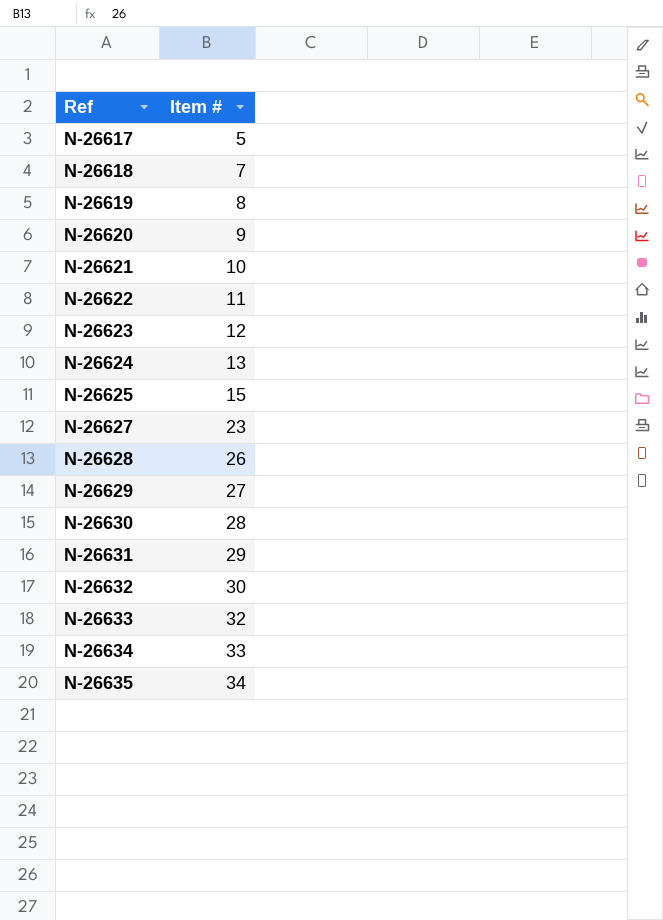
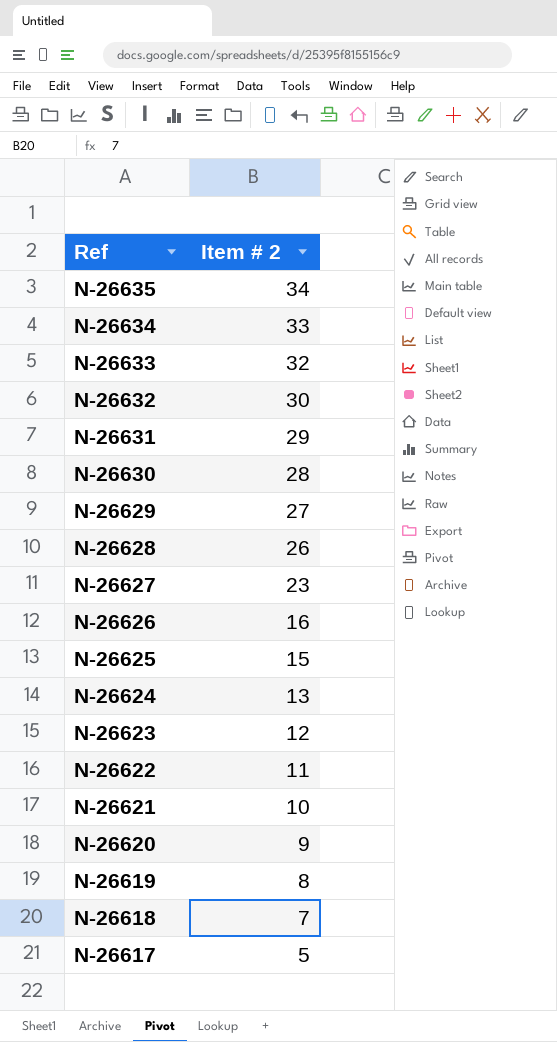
row order: Ref ascending -> Ref descending
column name: Item # -> Item # 2
row N-26626: none -> 16

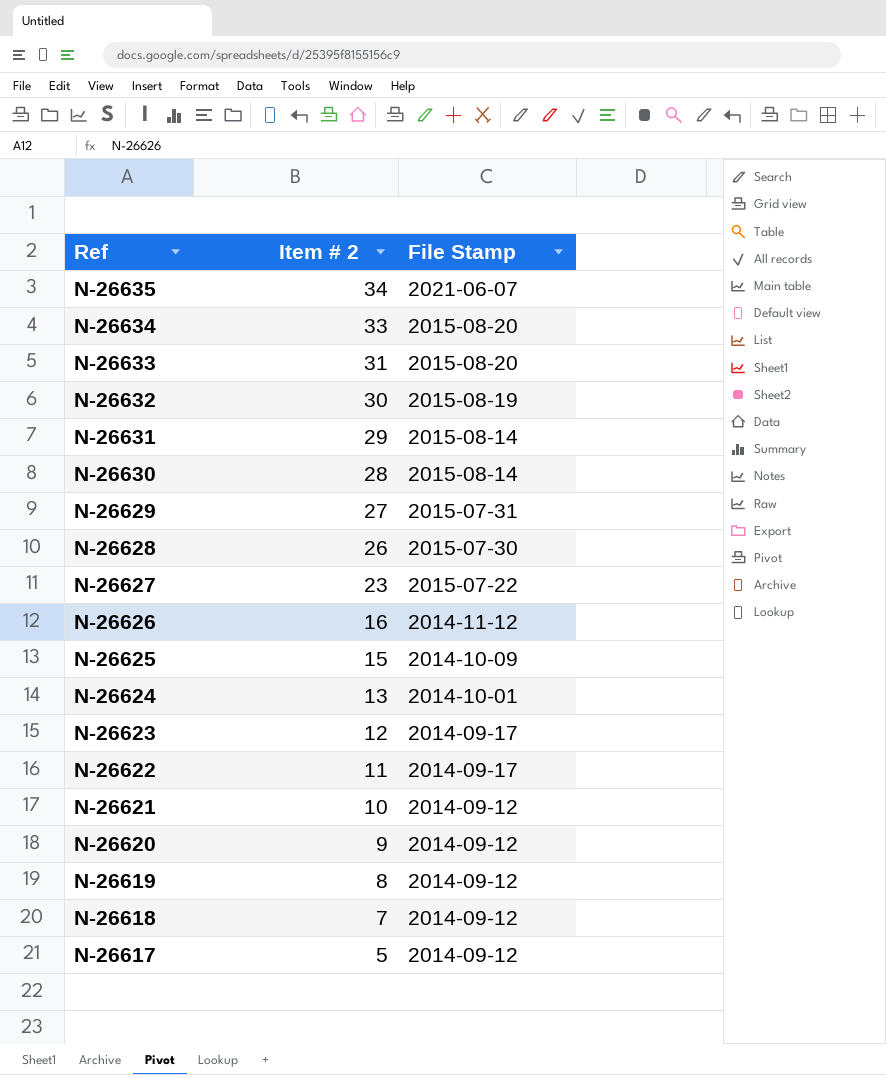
column File Stamp | position: none -> 3
N-26633 | Item # 2: 32 -> 31

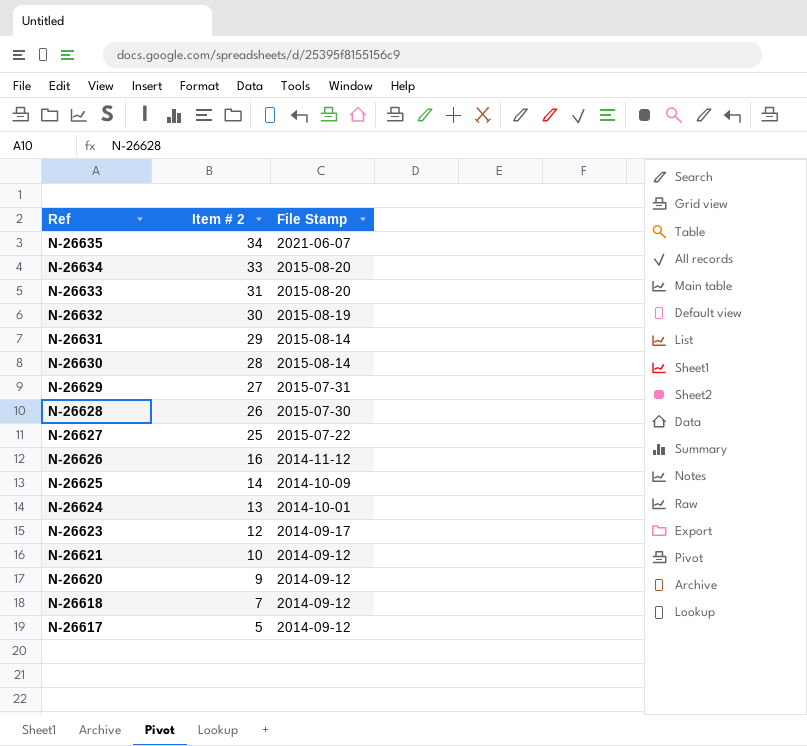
row N-26622: 11 | 2014-09-17 -> none
row N-26619: 8 | 2014-09-12 -> none
N-26627 | Item # 2: 23 -> 25
N-26625 | Item # 2: 15 -> 14

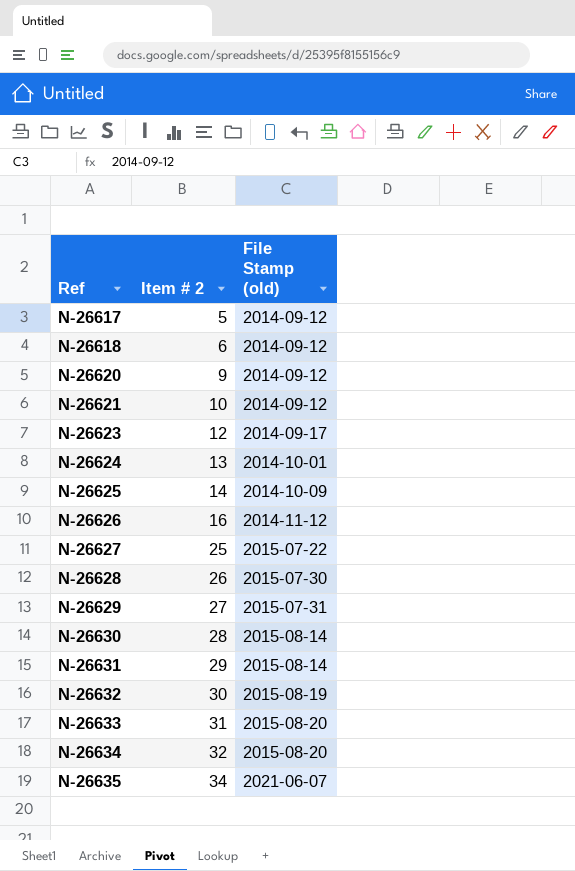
row order: Ref descending -> Ref ascending
column name: File Stamp -> File Stamp (old)
N-26618 | Item # 2: 7 -> 6
N-26634 | Item # 2: 33 -> 32

